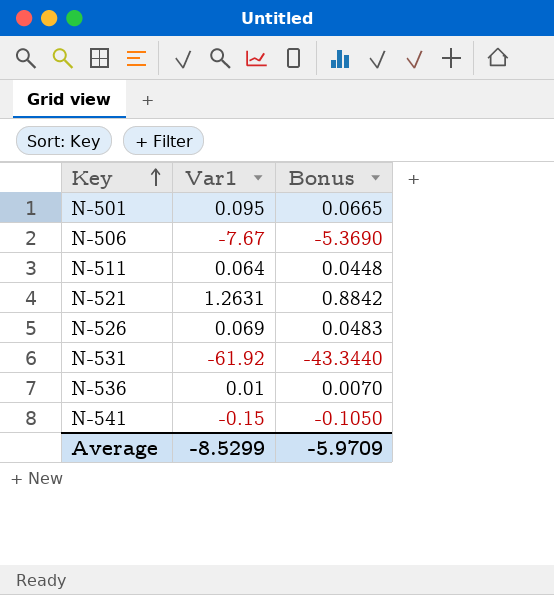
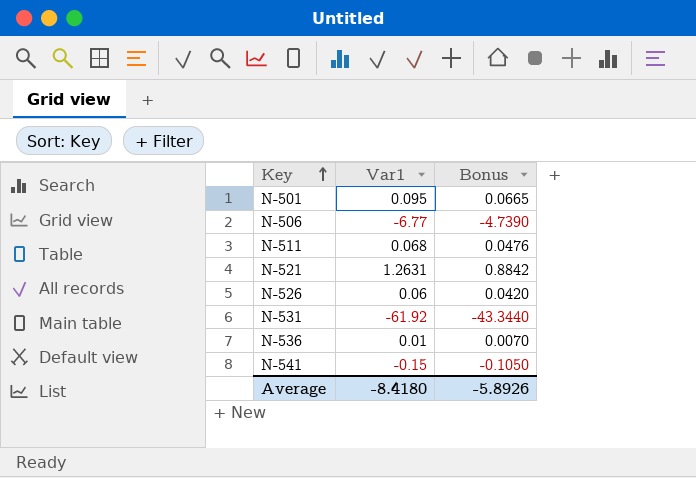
N-506 | Var1: -7.67 -> -6.77
N-506 | Bonus: -5.3690 -> -4.7390
N-511 | Var1: 0.064 -> 0.068
N-511 | Bonus: 0.0448 -> 0.0476
N-526 | Var1: 0.069 -> 0.06
N-526 | Bonus: 0.0483 -> 0.0420
Average | Var1: -8.5299 -> -8.4180
Average | Bonus: -5.9709 -> -5.8926

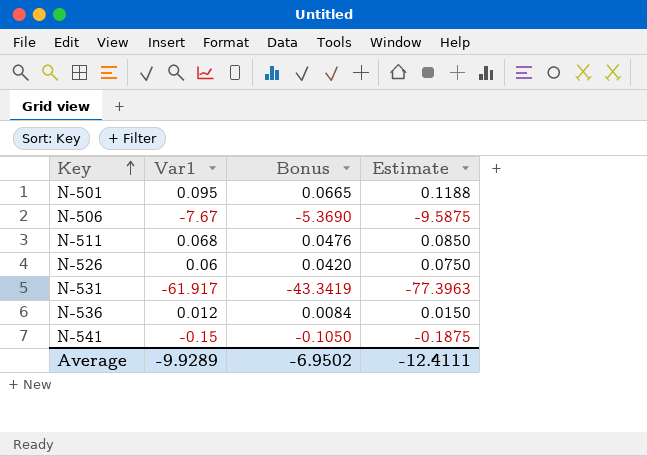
column Estimate | formula: none -> [Var1] * 1.25
row N-521: 1.2631 | 0.8842 -> none
N-506 | Var1: -6.77 -> -7.67
N-506 | Bonus: -4.7390 -> -5.3690
N-531 | Var1: -61.92 -> -61.917
N-531 | Bonus: -43.3440 -> -43.3419
N-536 | Var1: 0.01 -> 0.012
N-536 | Bonus: 0.0070 -> 0.0084
Average | Var1: -8.4180 -> -9.9289
Average | Bonus: -5.8926 -> -6.9502

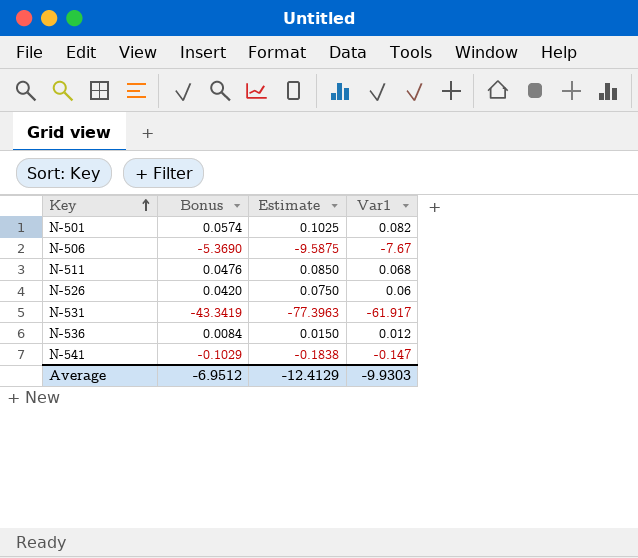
column Var1 | position: 2 -> 4
N-501 | Bonus: 0.0665 -> 0.0574
N-501 | Estimate: 0.1188 -> 0.1025
N-501 | Var1: 0.095 -> 0.082
N-541 | Bonus: -0.1050 -> -0.1029
N-541 | Estimate: -0.1875 -> -0.1838
N-541 | Var1: -0.15 -> -0.147
Average | Bonus: -6.9502 -> -6.9512
Average | Estimate: -12.4111 -> -12.4129
Average | Var1: -9.9289 -> -9.9303

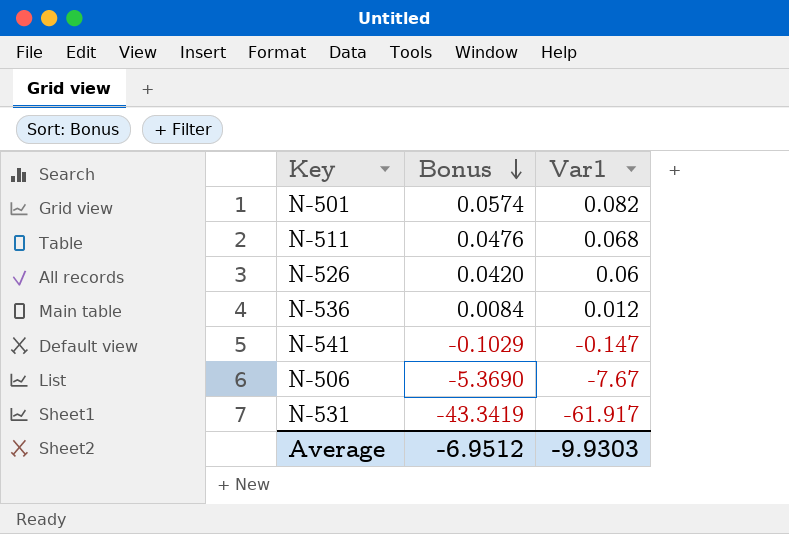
row order: Key ascending -> Bonus descending
column Estimate | formula: [Var1] * 1.25 -> none

